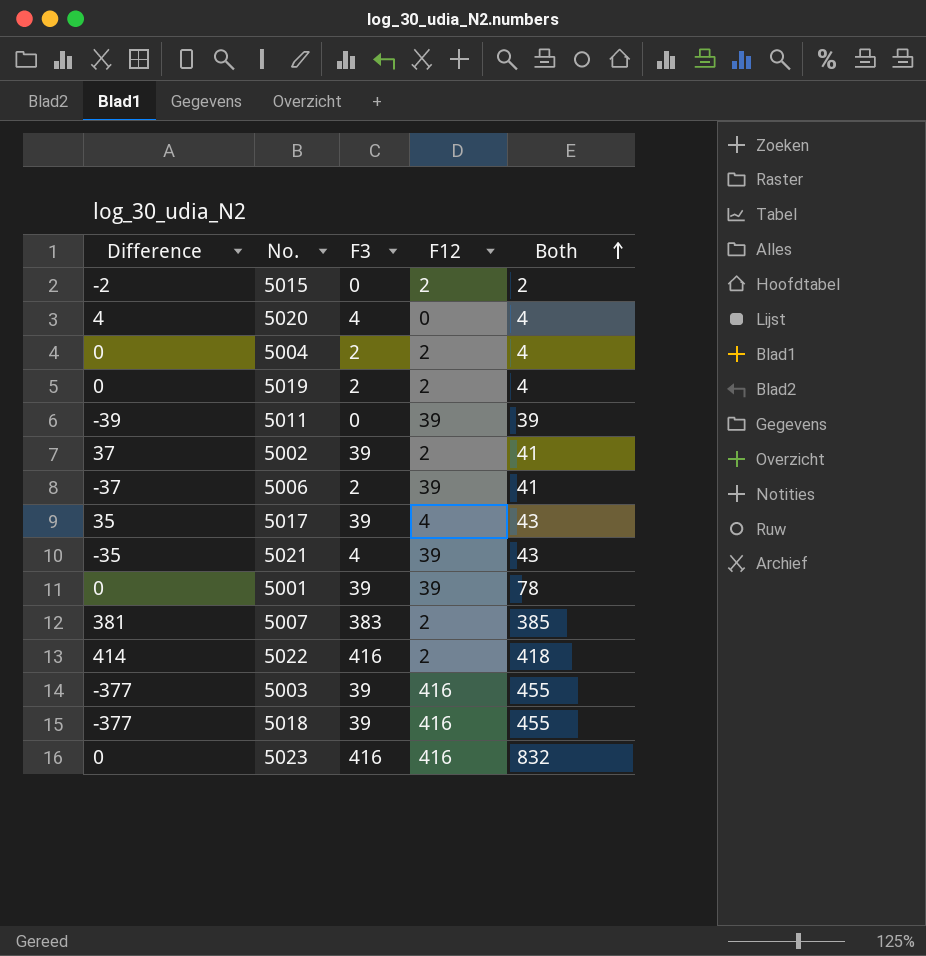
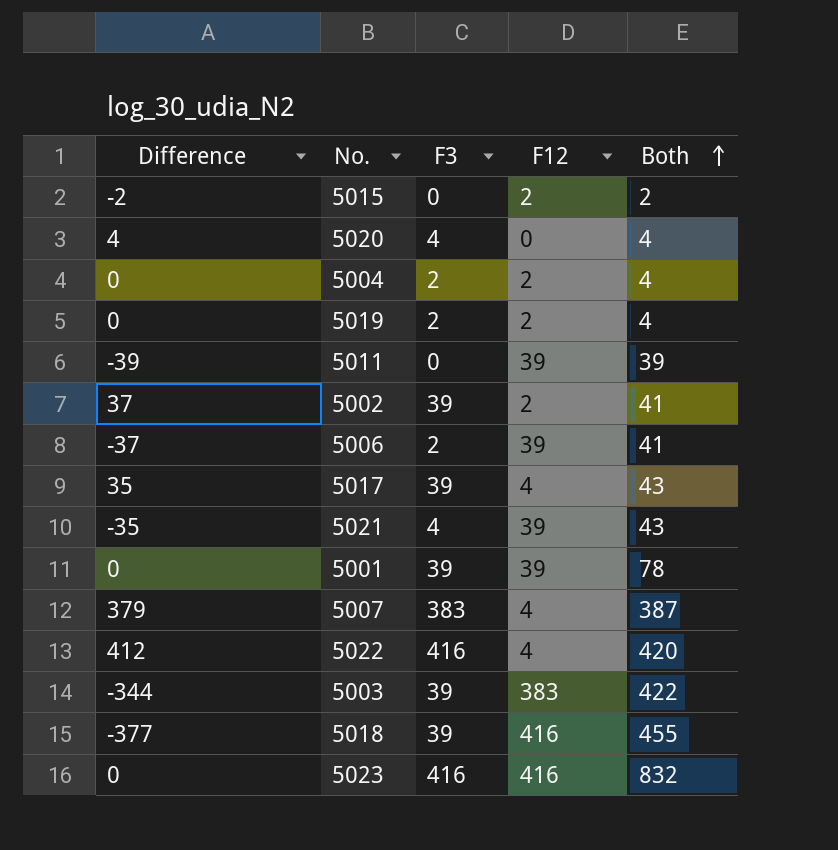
5007 | Difference: 381 -> 379
5007 | F12: 2 -> 4
5007 | Both: 385 -> 387
5022 | Difference: 414 -> 412
5022 | F12: 2 -> 4
5022 | Both: 418 -> 420
5003 | Difference: -377 -> -344
5003 | F12: 416 -> 383
5003 | Both: 455 -> 422

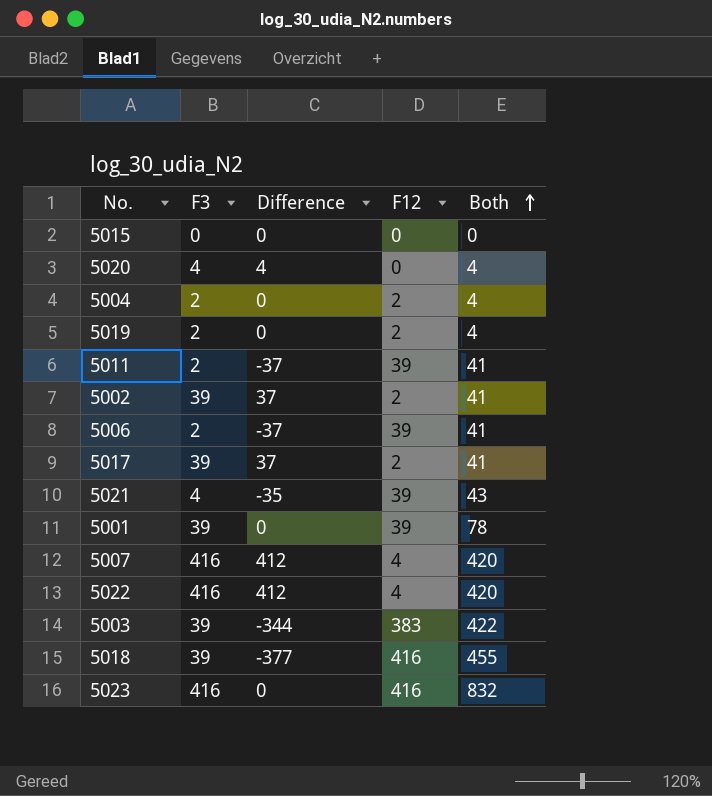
column Difference | position: 1 -> 3
5015 | Difference: -2 -> 0
5015 | F12: 2 -> 0
5015 | Both: 2 -> 0
5011 | F3: 0 -> 2
5011 | Difference: -39 -> -37
5011 | Both: 39 -> 41
5017 | Difference: 35 -> 37
5017 | F12: 4 -> 2
5017 | Both: 43 -> 41
5007 | F3: 383 -> 416
5007 | Difference: 379 -> 412
5007 | Both: 387 -> 420

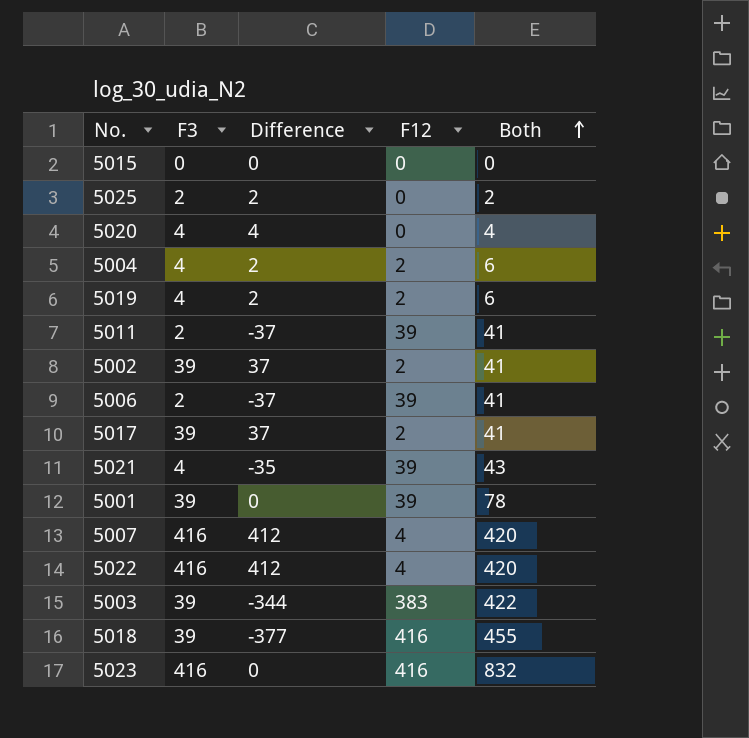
row 5025: none -> 2 | 2 | 0 | 2
5004 | F3: 2 -> 4
5004 | Difference: 0 -> 2
5004 | Both: 4 -> 6
5019 | F3: 2 -> 4
5019 | Difference: 0 -> 2
5019 | Both: 4 -> 6

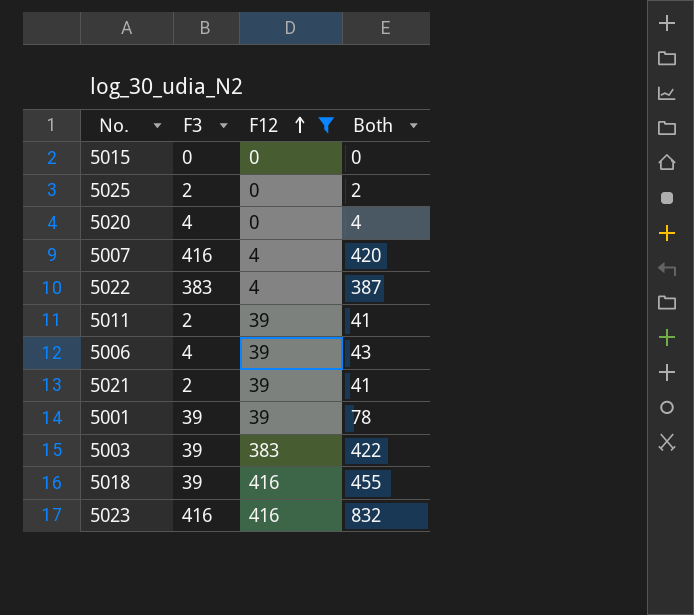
filter: none -> F12 != 2
row order: Both ascending -> F12 ascending
column Difference | formula: [F3] - [F12] -> none
5022 | F3: 416 -> 383
5022 | Both: 420 -> 387
5006 | F3: 2 -> 4
5006 | Both: 41 -> 43
5021 | F3: 4 -> 2
5021 | Both: 43 -> 41

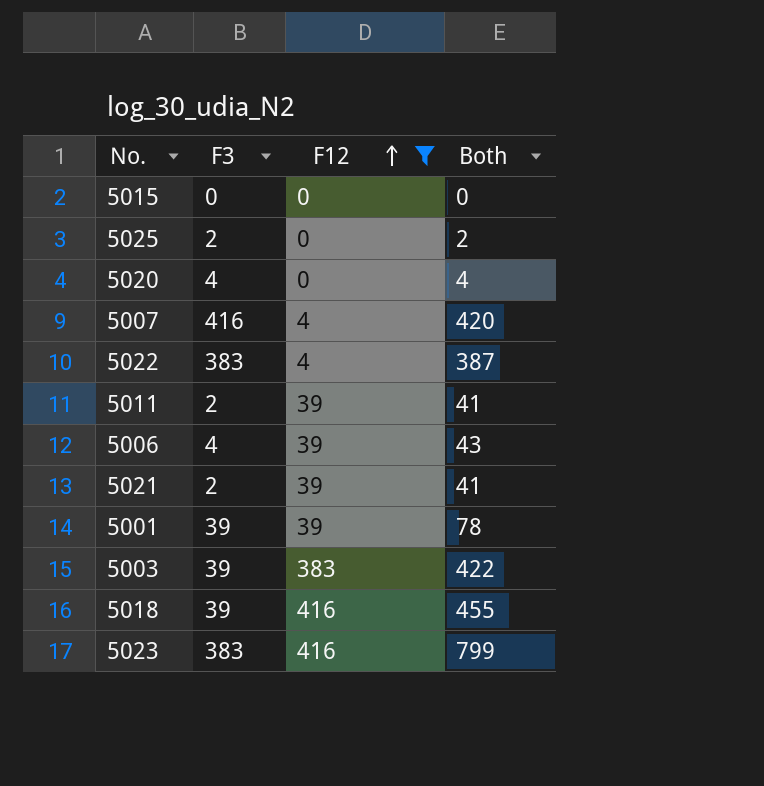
5023 | F3: 416 -> 383
5023 | Both: 832 -> 799

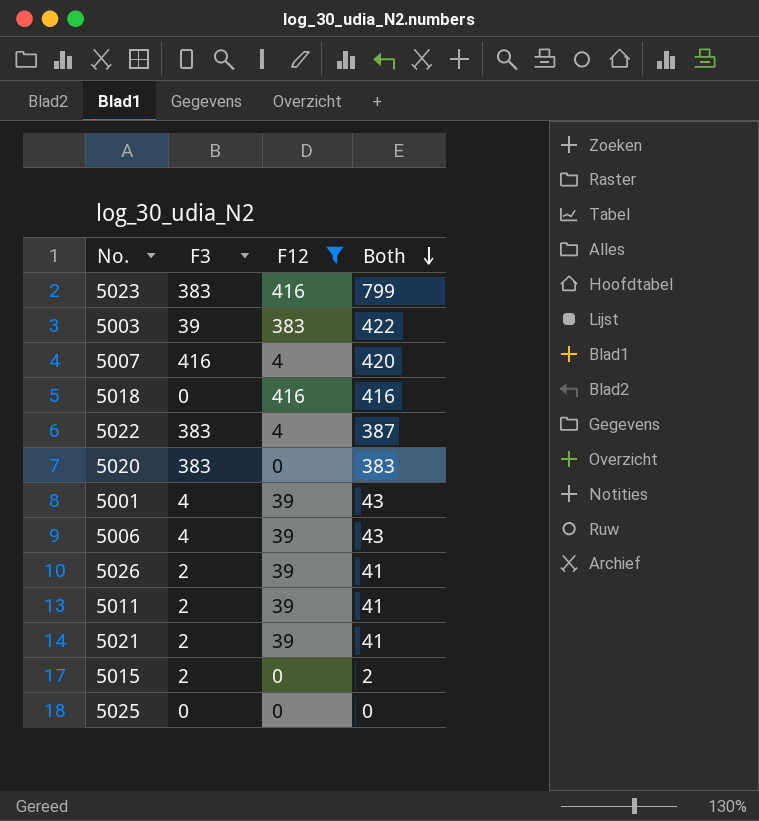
row order: F12 ascending -> Both descending
5018 | F3: 39 -> 0
5018 | Both: 455 -> 416
5020 | F3: 4 -> 383
5020 | Both: 4 -> 383
5001 | F3: 39 -> 4
5001 | Both: 78 -> 43
row 5026: none -> 2 | 39 | 41
5015 | F3: 0 -> 2
5015 | Both: 0 -> 2
5025 | F3: 2 -> 0
5025 | Both: 2 -> 0

